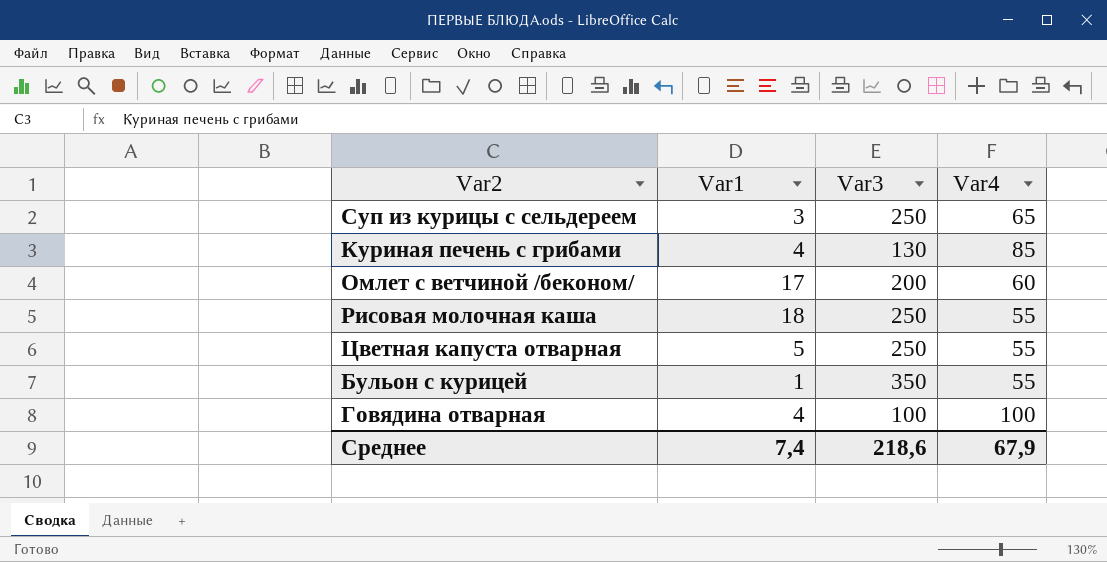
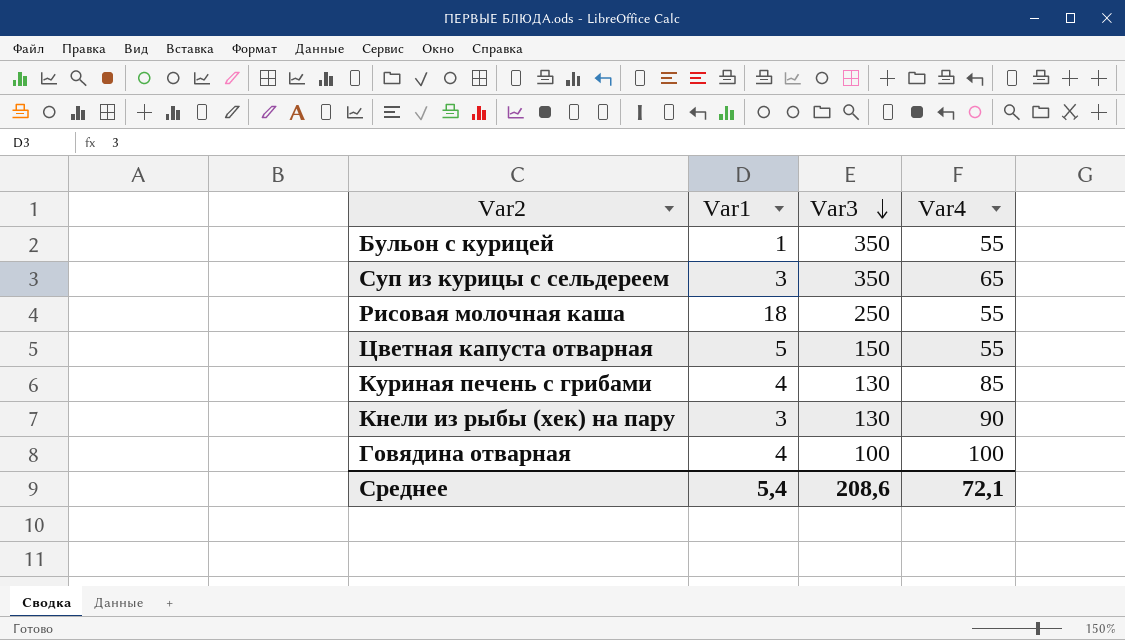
row order: none -> Var3 descending
row Омлет с ветчиной /беконом/: 17 | 200 | 60 -> none
Суп из курицы с сельдереем | Var3: 250 -> 350
Цветная капуста отварная | Var3: 250 -> 150
row Кнели из рыбы (хек) на пару: none -> 3 | 130 | 90
Среднее | Var1: 7,4 -> 5,4
Среднее | Var3: 218,6 -> 208,6
Среднее | Var4: 67,9 -> 72,1

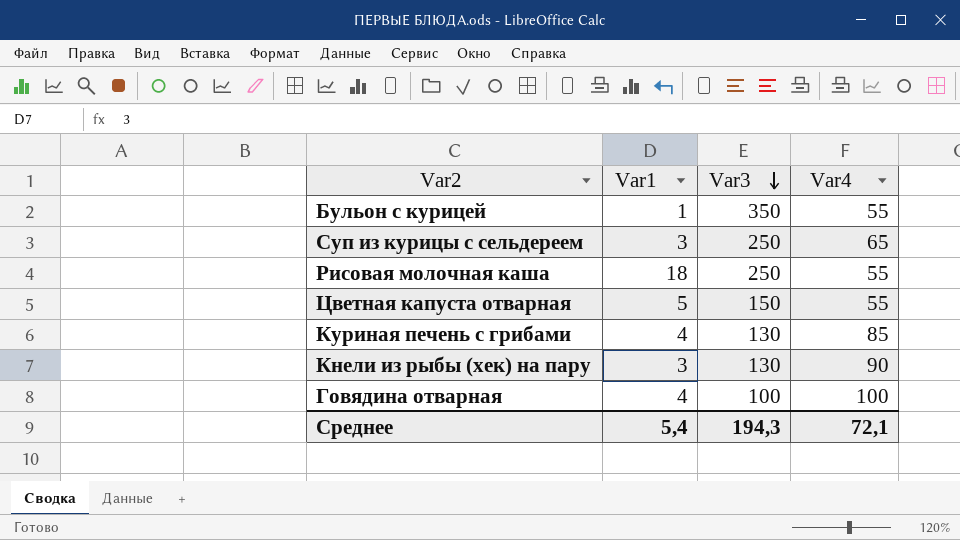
Суп из курицы с сельдереем | Var3: 350 -> 250
Среднее | Var3: 208,6 -> 194,3

